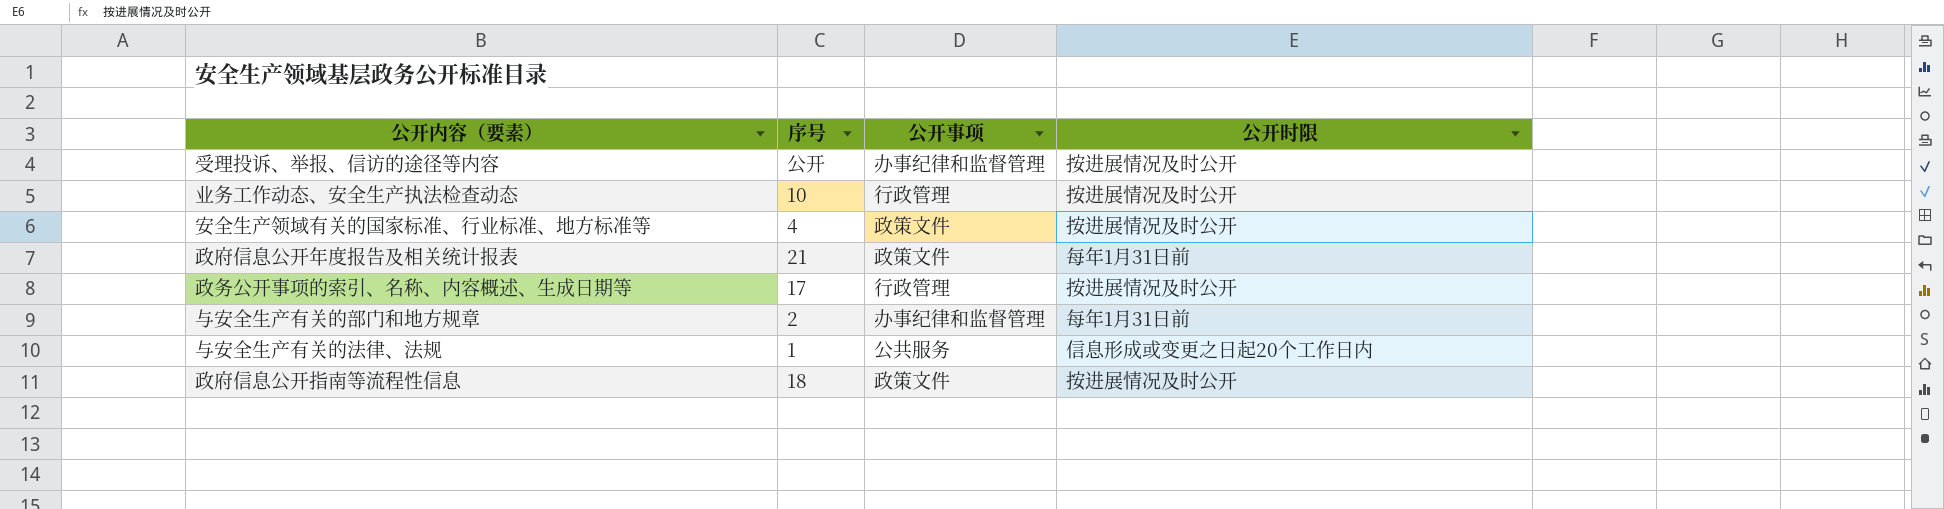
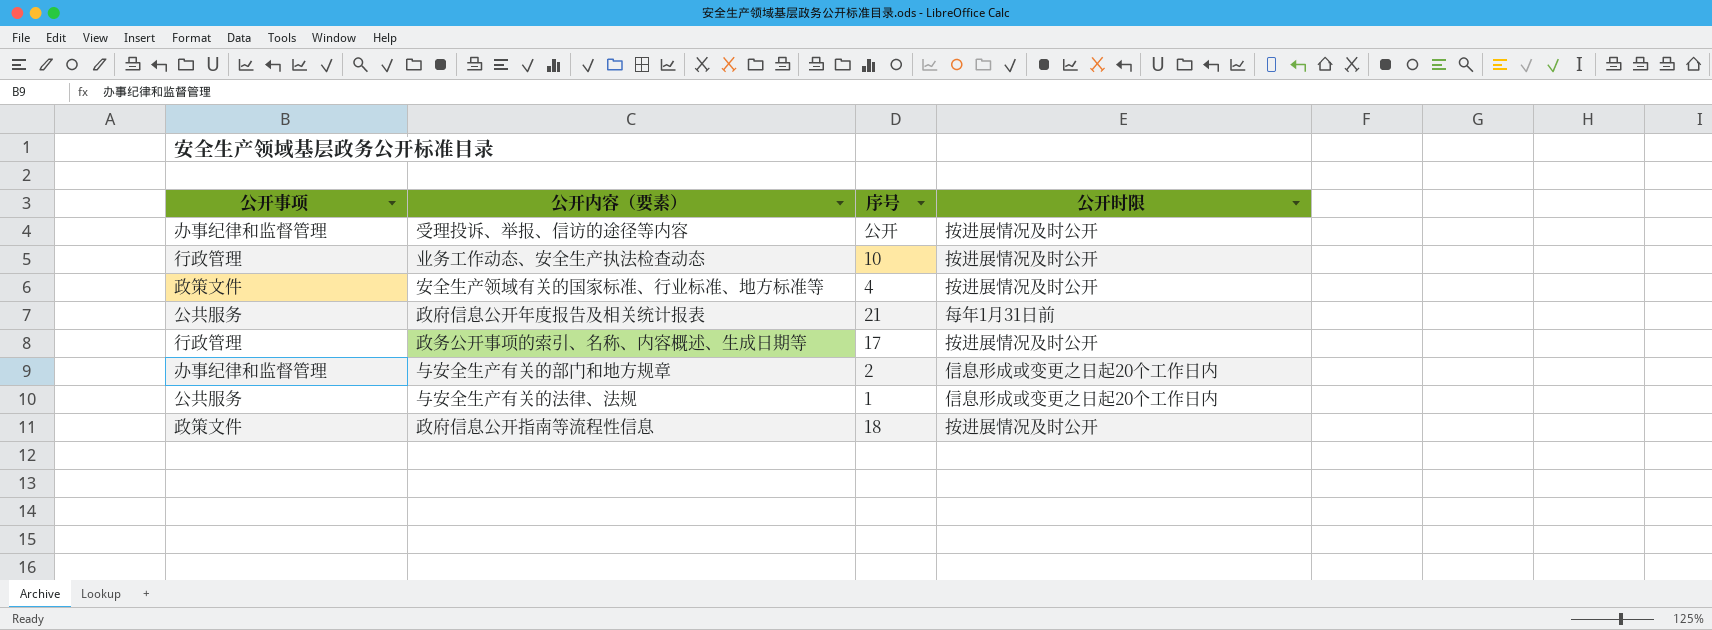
column 公开事项 | position: 3 -> 1
政府信息公开年度报告及相关统计报表 | 公开事项: 政策文件 -> 公共服务
与安全生产有关的部门和地方规章 | 公开时限: 每年1月31日前 -> 信息形成或变更之日起20个工作日内

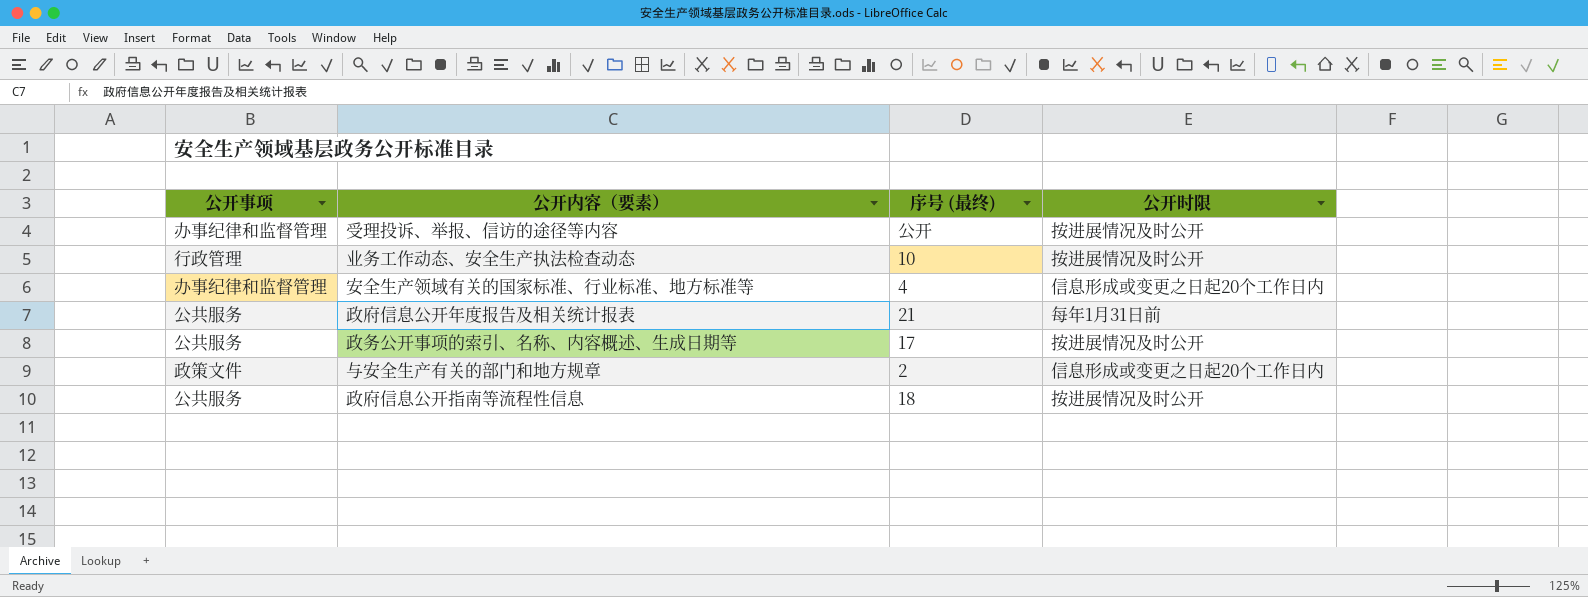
column name: 序号 -> 序号 (最终)
row 与安全生产有关的法律、法规: 公共服务 | 1 | 信息形成或变更之日起20个工作日内 -> none
安全生产领域有关的国家标准、行业标准、地方标准等 | 公开事项: 政策文件 -> 办事纪律和监督管理
安全生产领域有关的国家标准、行业标准、地方标准等 | 公开时限: 按进展情况及时公开 -> 信息形成或变更之日起20个工作日内
政务公开事项的索引、名称、内容概述、生成日期等 | 公开事项: 行政管理 -> 公共服务
与安全生产有关的部门和地方规章 | 公开事项: 办事纪律和监督管理 -> 政策文件
政府信息公开指南等流程性信息 | 公开事项: 政策文件 -> 公共服务

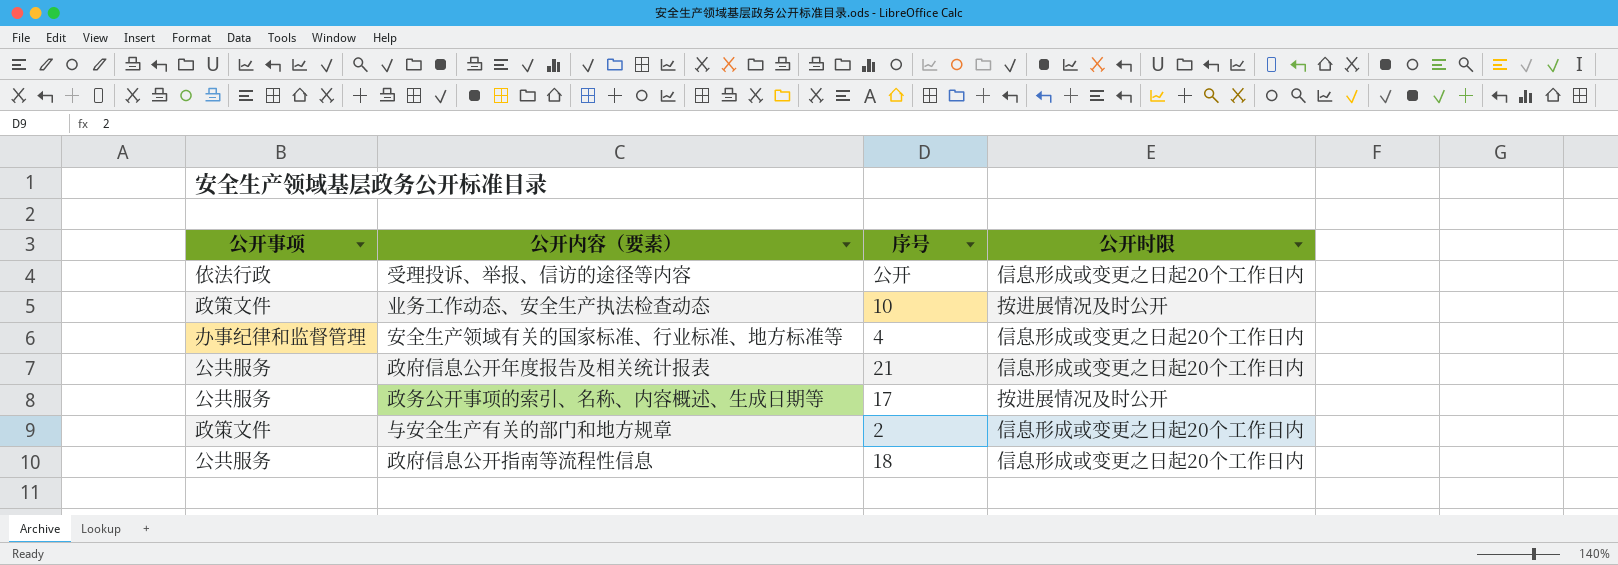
column name: 序号 (最终) -> 序号
受理投诉、举报、信访的途径等内容 | 公开事项: 办事纪律和监督管理 -> 依法行政
受理投诉、举报、信访的途径等内容 | 公开时限: 按进展情况及时公开 -> 信息形成或变更之日起20个工作日内
业务工作动态、安全生产执法检查动态 | 公开事项: 行政管理 -> 政策文件
政府信息公开年度报告及相关统计报表 | 公开时限: 每年1月31日前 -> 信息形成或变更之日起20个工作日内
政府信息公开指南等流程性信息 | 公开时限: 按进展情况及时公开 -> 信息形成或变更之日起20个工作日内

